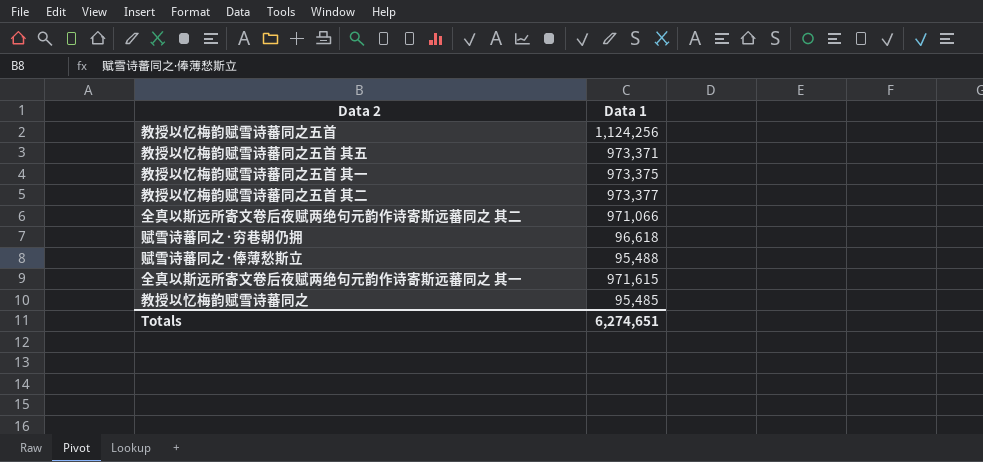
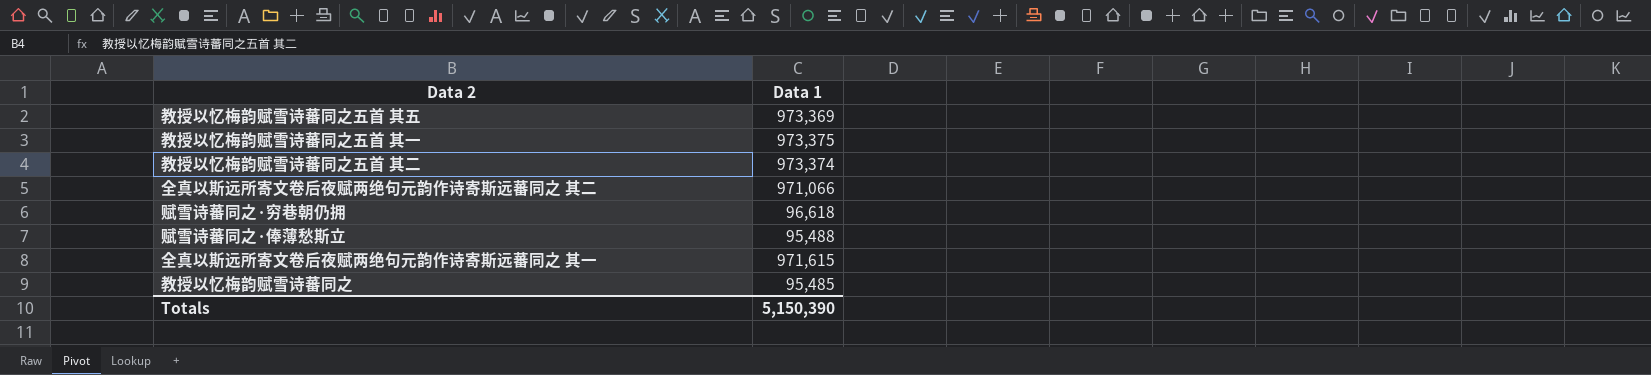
row 教授以忆梅韵赋雪诗蕃同之五首: 1,124,256 -> none
教授以忆梅韵赋雪诗蕃同之五首 其五 | Data 1: 973,371 -> 973,369
教授以忆梅韵赋雪诗蕃同之五首 其二 | Data 1: 973,377 -> 973,374
Totals | Data 1: 6,274,651 -> 5,150,390

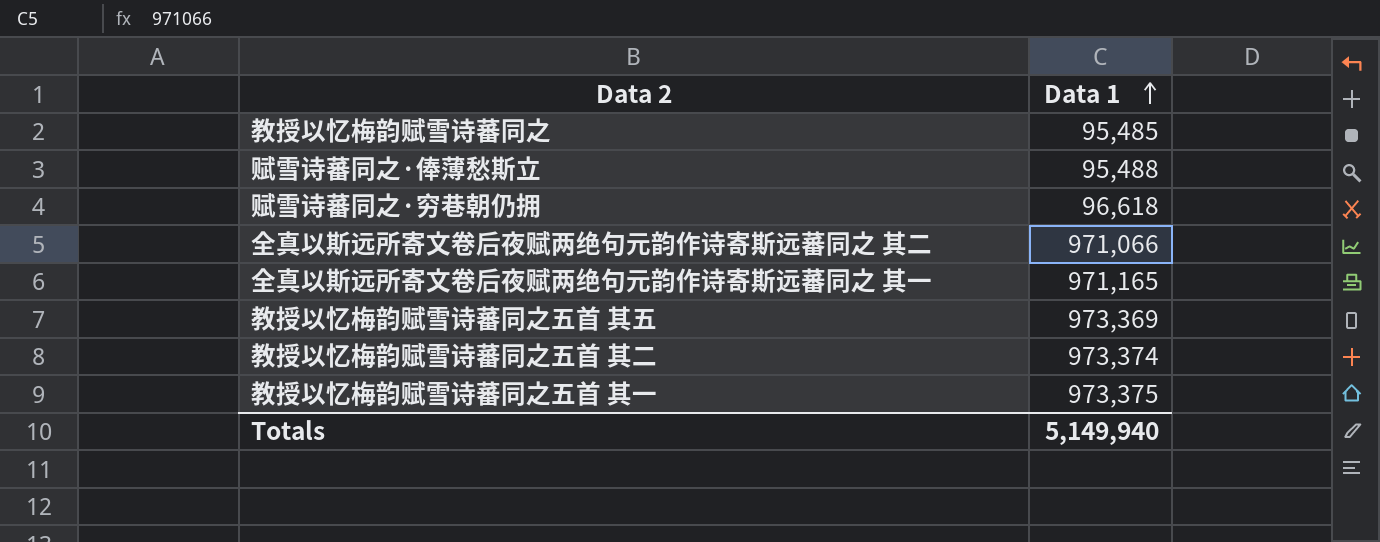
row order: none -> Data 1 ascending
全真以斯远所寄文卷后夜赋两绝句元韵作诗寄斯远蕃同之 其一 | Data 1: 971,615 -> 971,165
Totals | Data 1: 5,150,390 -> 5,149,940

